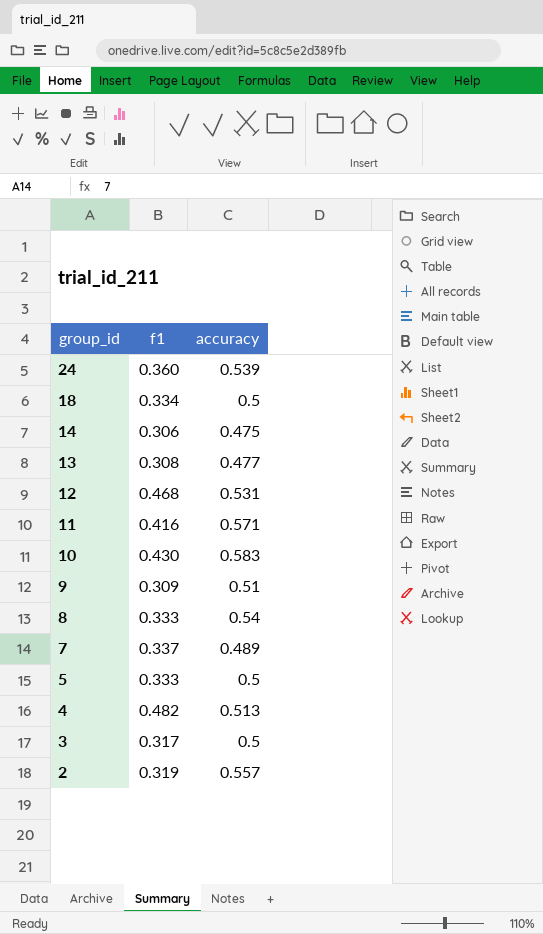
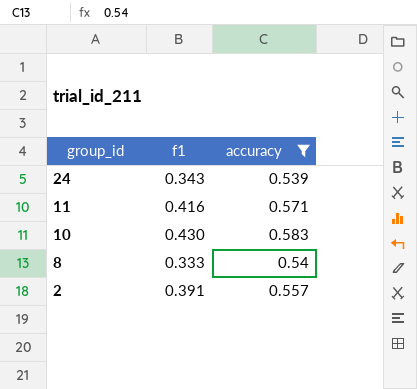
filter: none -> accuracy >= 0.539
24 | f1: 0.360 -> 0.343
2 | f1: 0.319 -> 0.391

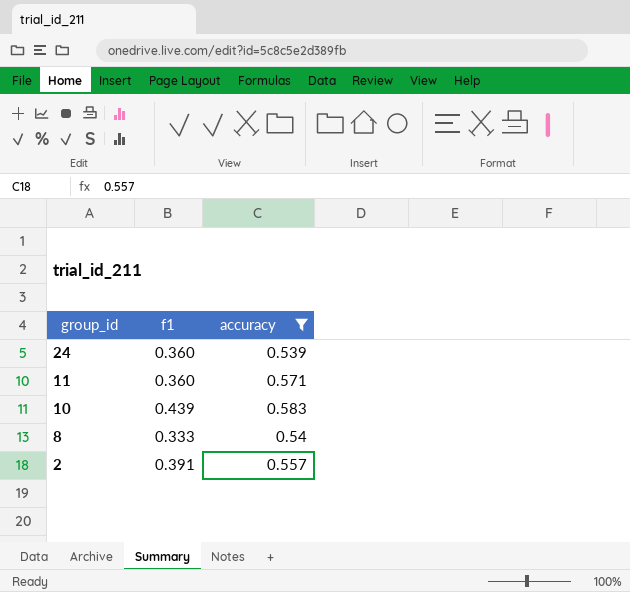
24 | f1: 0.343 -> 0.360
11 | f1: 0.416 -> 0.360
10 | f1: 0.430 -> 0.439

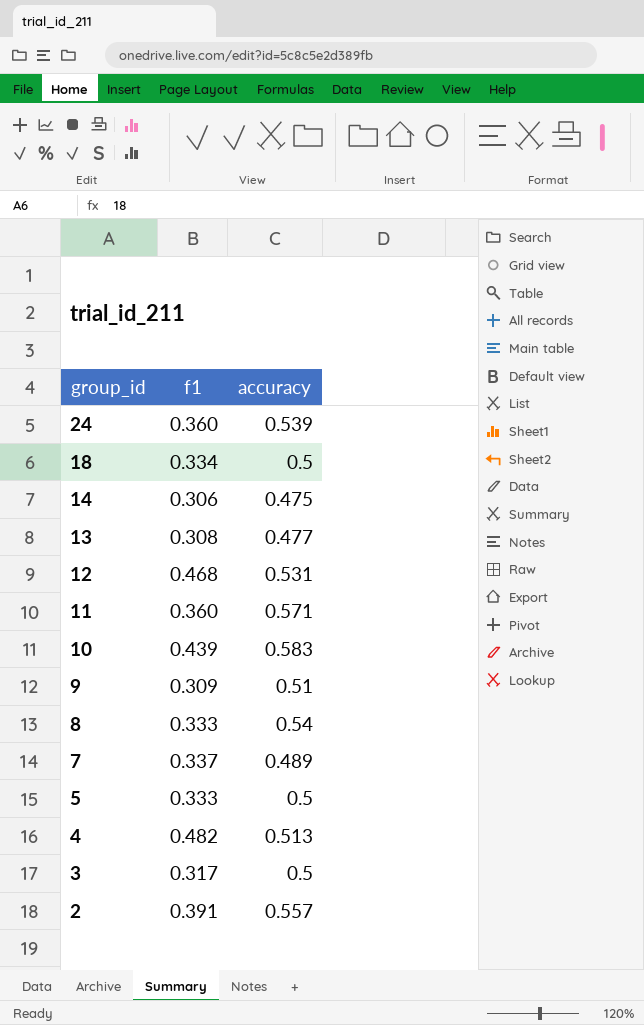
filter: accuracy >= 0.539 -> none

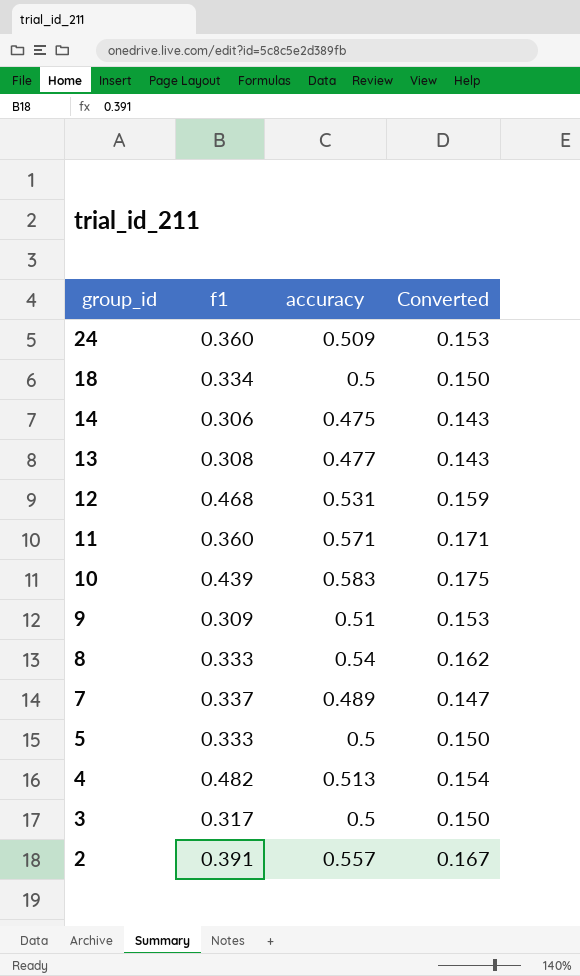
column Converted | formula: none -> [accuracy] * 0.3
24 | accuracy: 0.539 -> 0.509

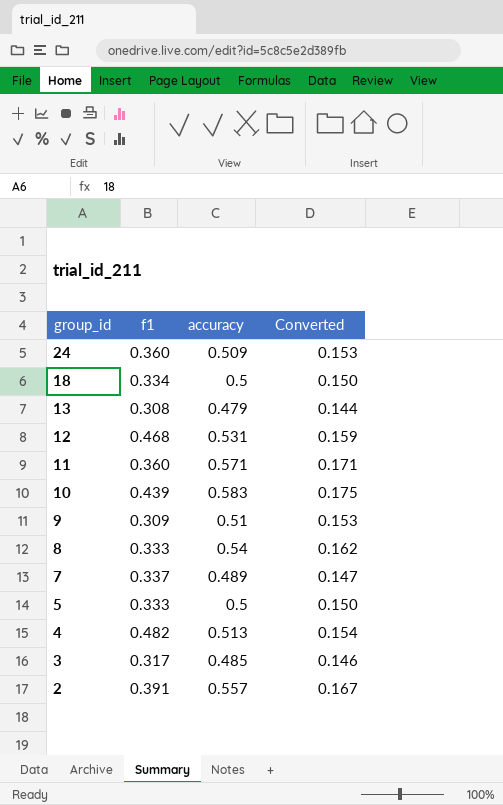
row 14: 0.306 | 0.475 | 0.143 -> none
13 | accuracy: 0.477 -> 0.479
13 | Converted: 0.143 -> 0.144
3 | accuracy: 0.5 -> 0.485
3 | Converted: 0.150 -> 0.146

